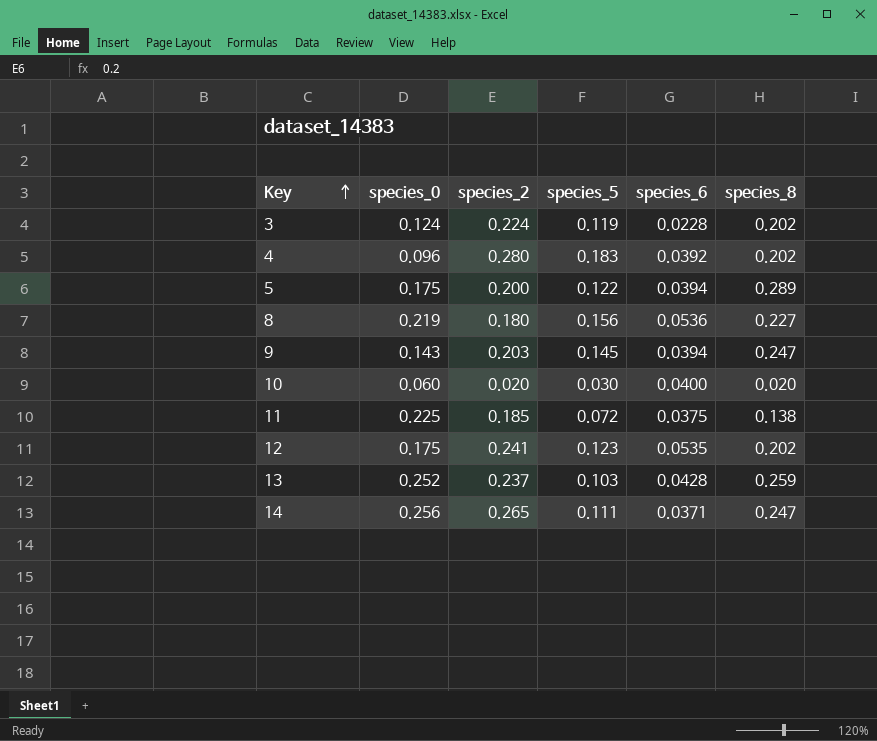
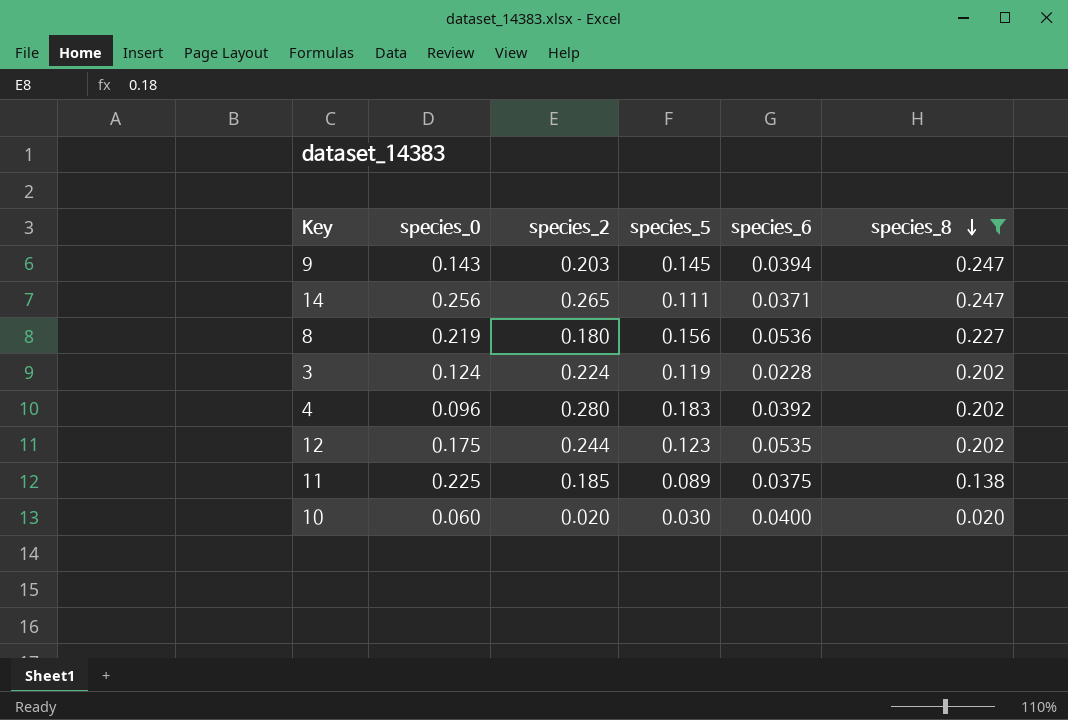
filter: none -> species_8 <= 0.247
row order: Key ascending -> species_8 descending
12 | species_2: 0.241 -> 0.244
11 | species_5: 0.072 -> 0.089

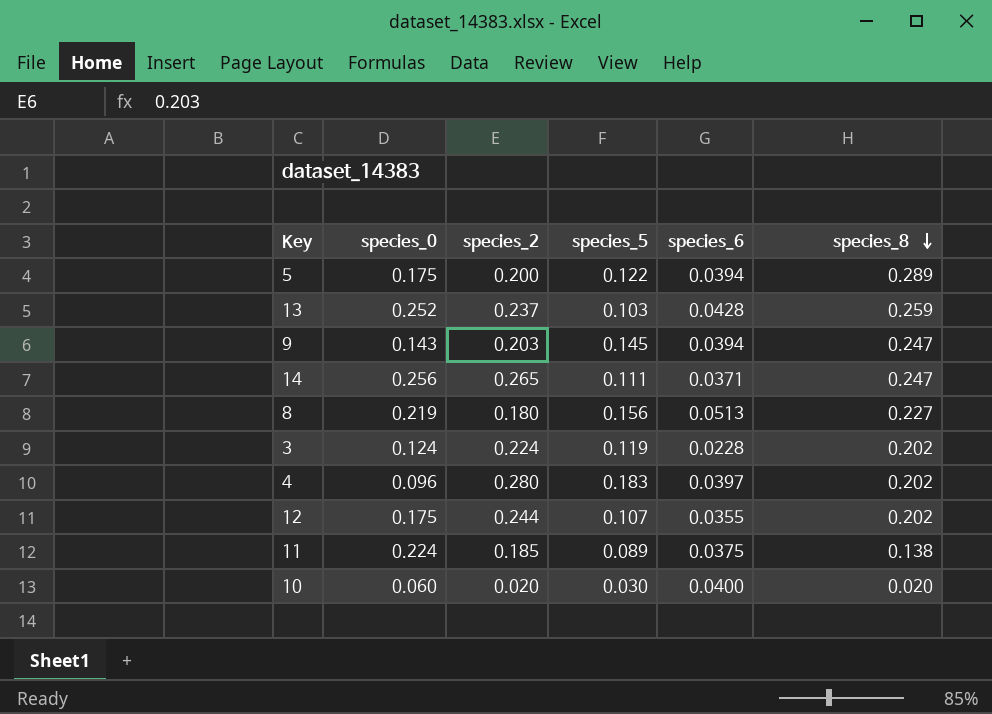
filter: species_8 <= 0.247 -> none
8 | species_6: 0.0536 -> 0.0513
4 | species_6: 0.0392 -> 0.0397
12 | species_5: 0.123 -> 0.107
12 | species_6: 0.0535 -> 0.0355
11 | species_0: 0.225 -> 0.224

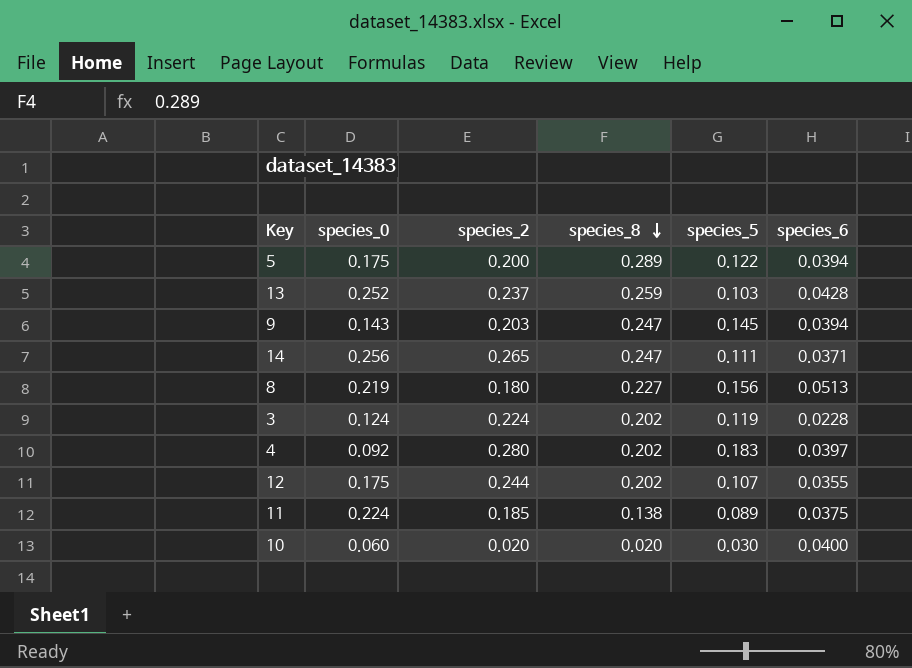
column species_8 | position: 6 -> 4
4 | species_0: 0.096 -> 0.092

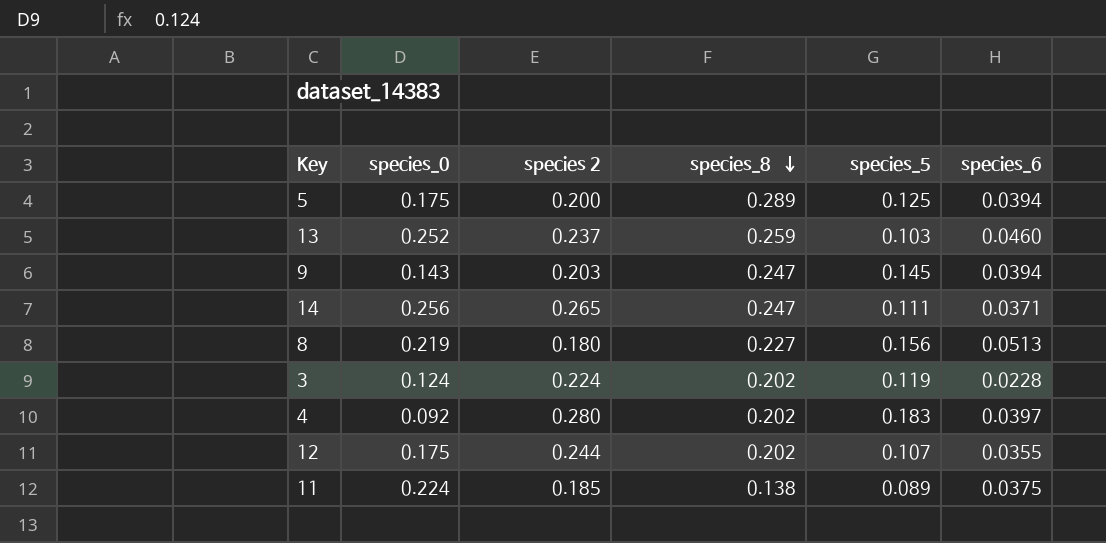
column name: species_2 -> species 2
row 10: 0.060 | 0.020 | 0.020 | 0.030 | 0.0400 -> none
5 | species_5: 0.122 -> 0.125
13 | species_6: 0.0428 -> 0.0460

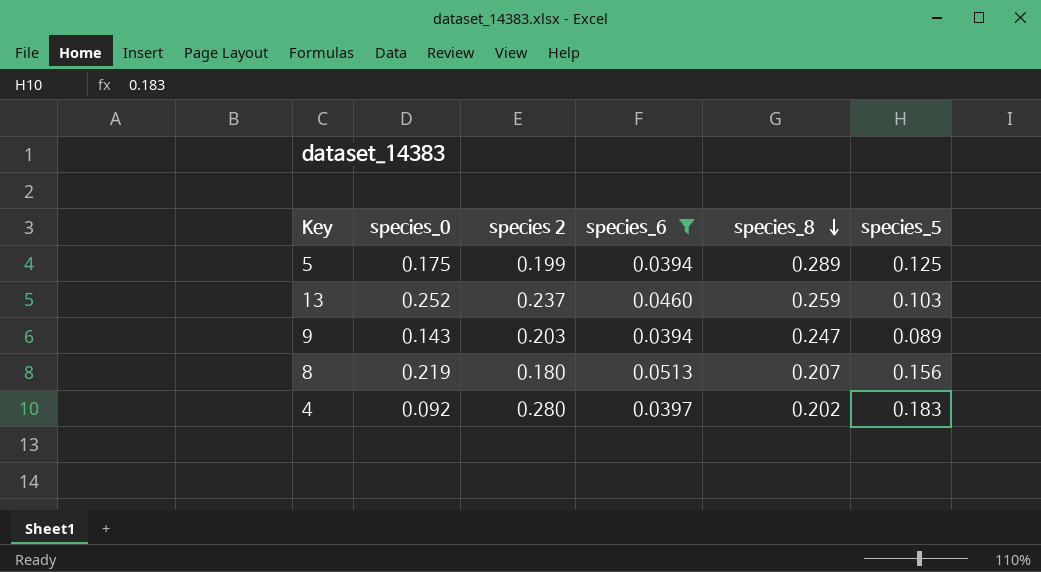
filter: none -> species_6 >= 0.0394
column species_6 | position: 6 -> 4
5 | species 2: 0.200 -> 0.199
9 | species_5: 0.145 -> 0.089
8 | species_8: 0.227 -> 0.207

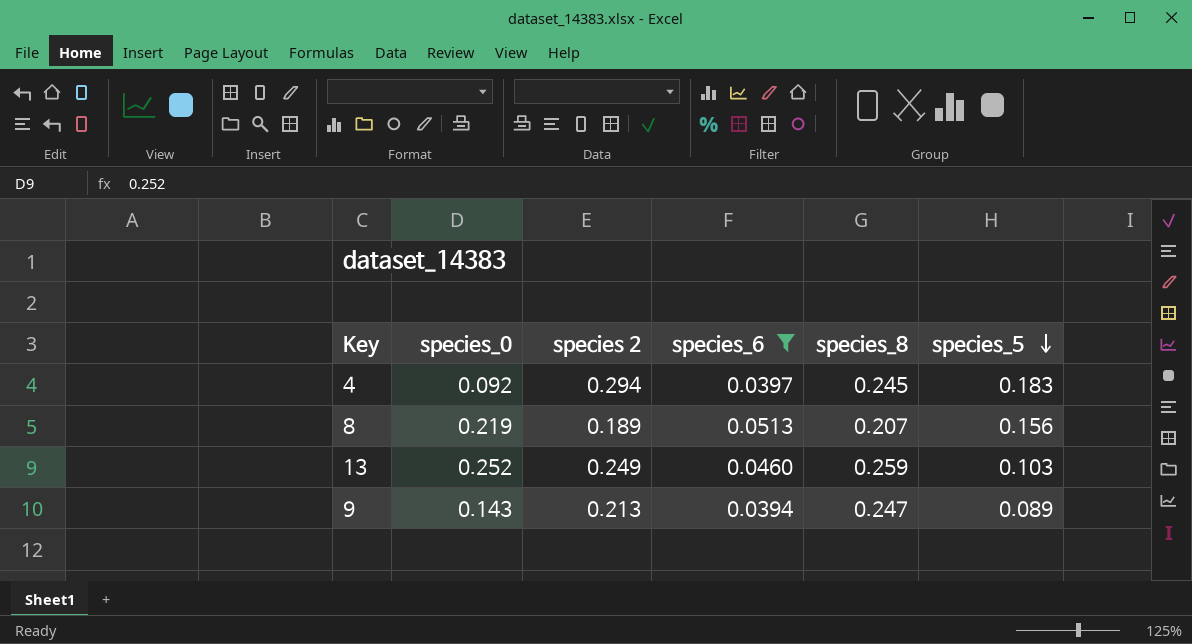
row order: species_8 descending -> species_5 descending
row 5: 0.175 | 0.199 | 0.0394 | 0.289 | 0.125 -> none
4 | species 2: 0.280 -> 0.294
4 | species_8: 0.202 -> 0.245
8 | species 2: 0.180 -> 0.189
13 | species 2: 0.237 -> 0.249
9 | species 2: 0.203 -> 0.213

